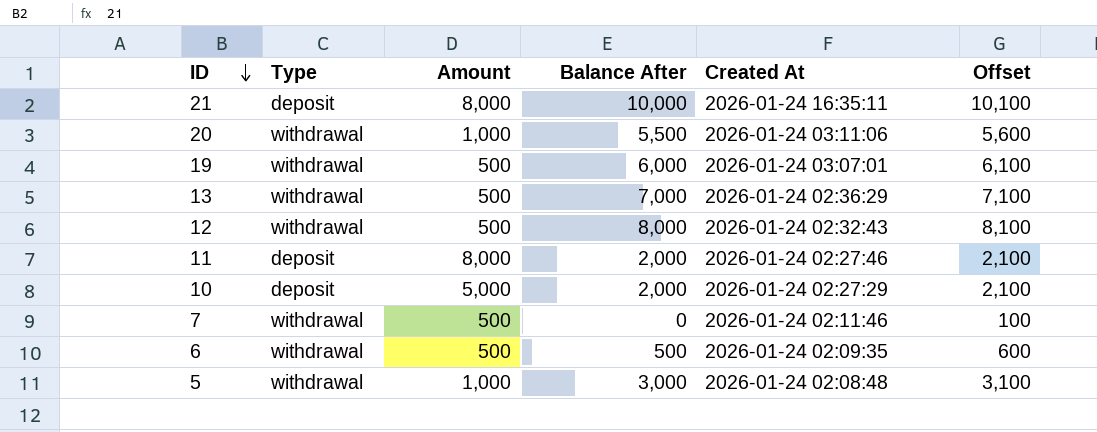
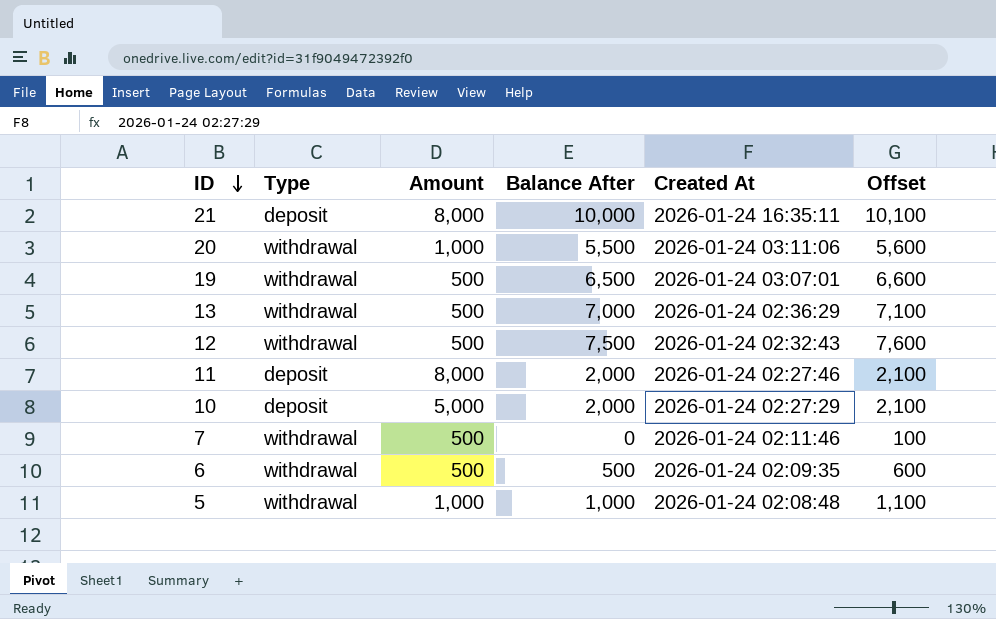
19 | Balance After: 6,000 -> 6,500
19 | Offset: 6,100 -> 6,600
12 | Balance After: 8,000 -> 7,500
12 | Offset: 8,100 -> 7,600
5 | Balance After: 3,000 -> 1,000
5 | Offset: 3,100 -> 1,100

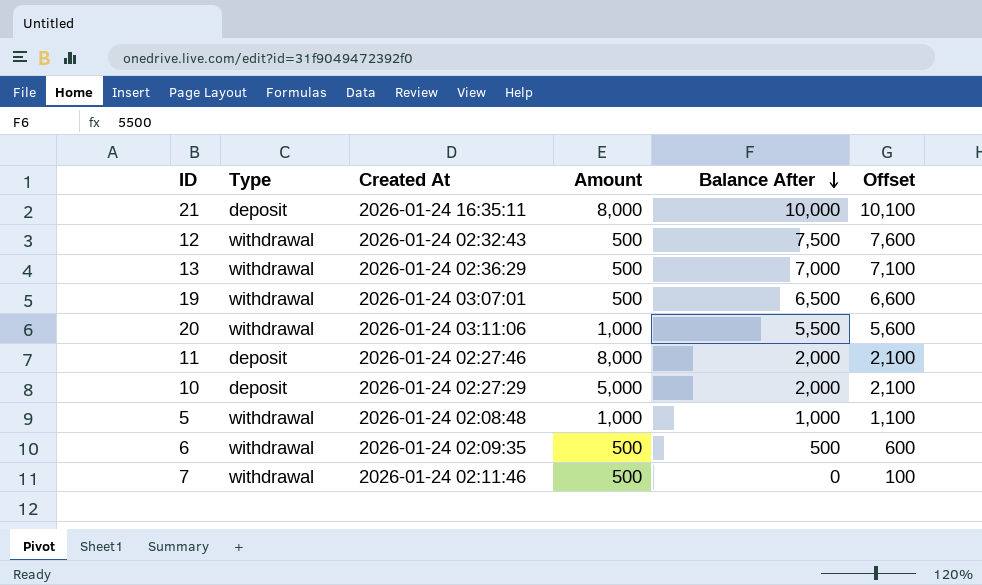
row order: ID descending -> Balance After descending
column Created At | position: 5 -> 3

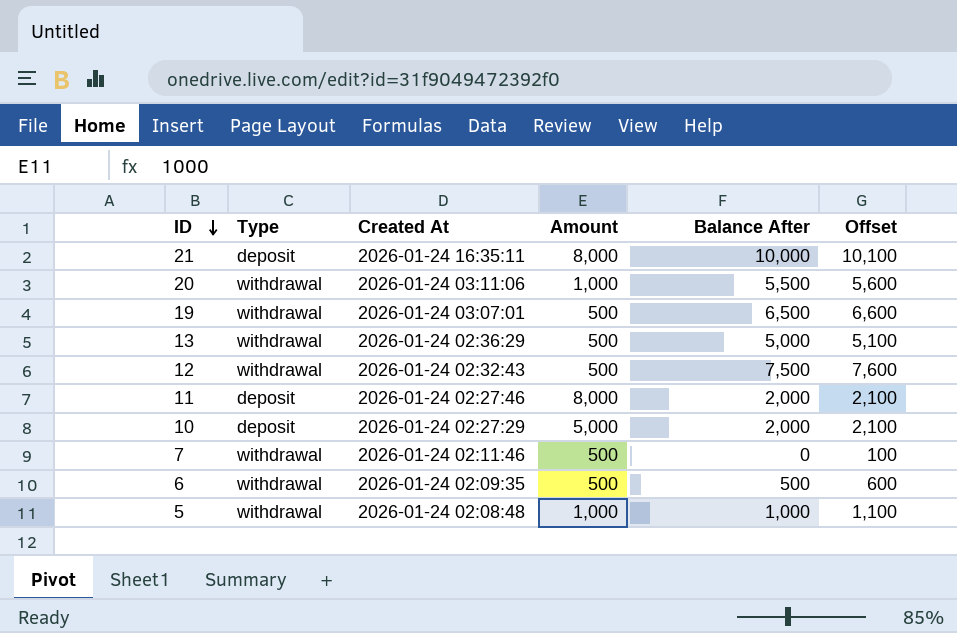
row order: Balance After descending -> ID descending
13 | Balance After: 7,000 -> 5,000
13 | Offset: 7,100 -> 5,100

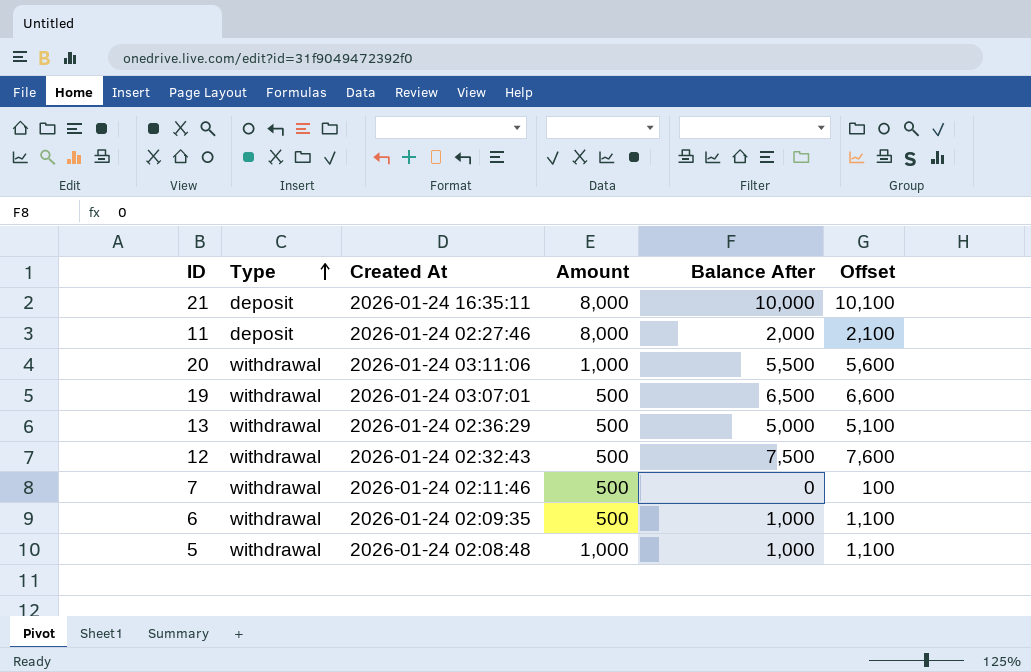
row order: ID descending -> Type ascending
row 10: deposit | 2026-01-24 02:27:29 | 5,000 | 2,000 | 2,100 -> none
6 | Balance After: 500 -> 1,000
6 | Offset: 600 -> 1,100

